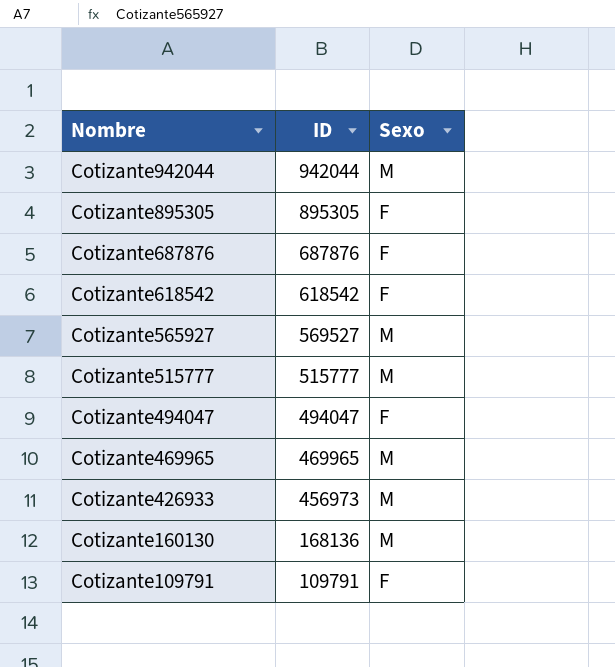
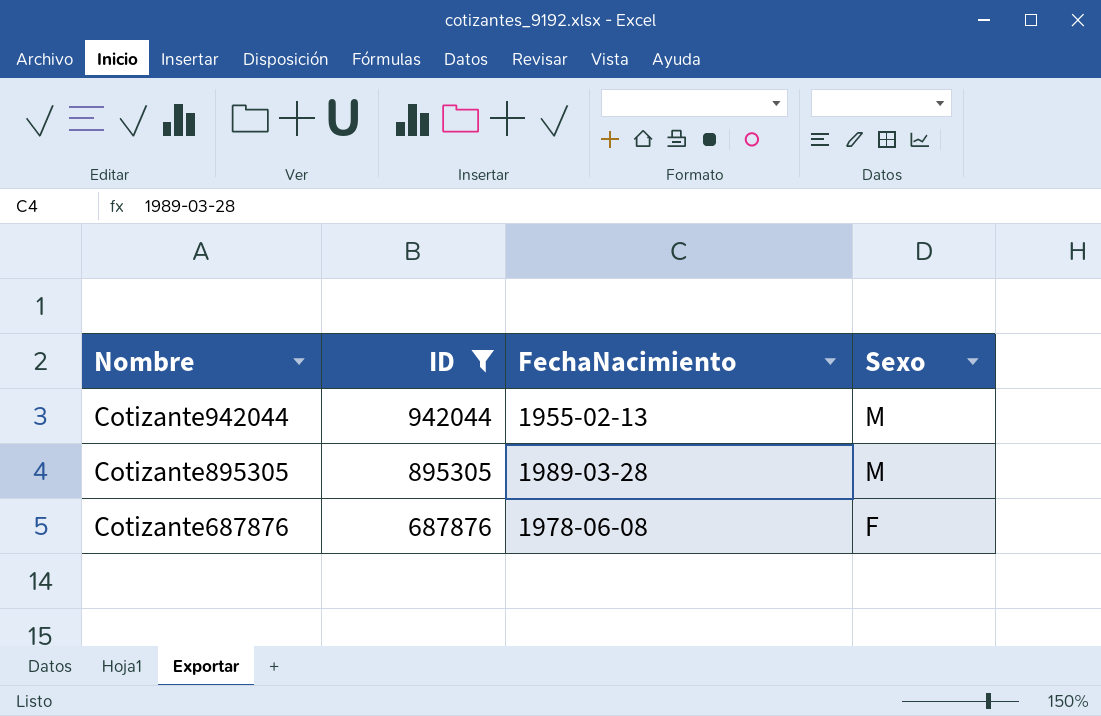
filter: none -> ID >= 687876
column FechaNacimiento | position: none -> 3
Cotizante895305 | Sexo: F -> M

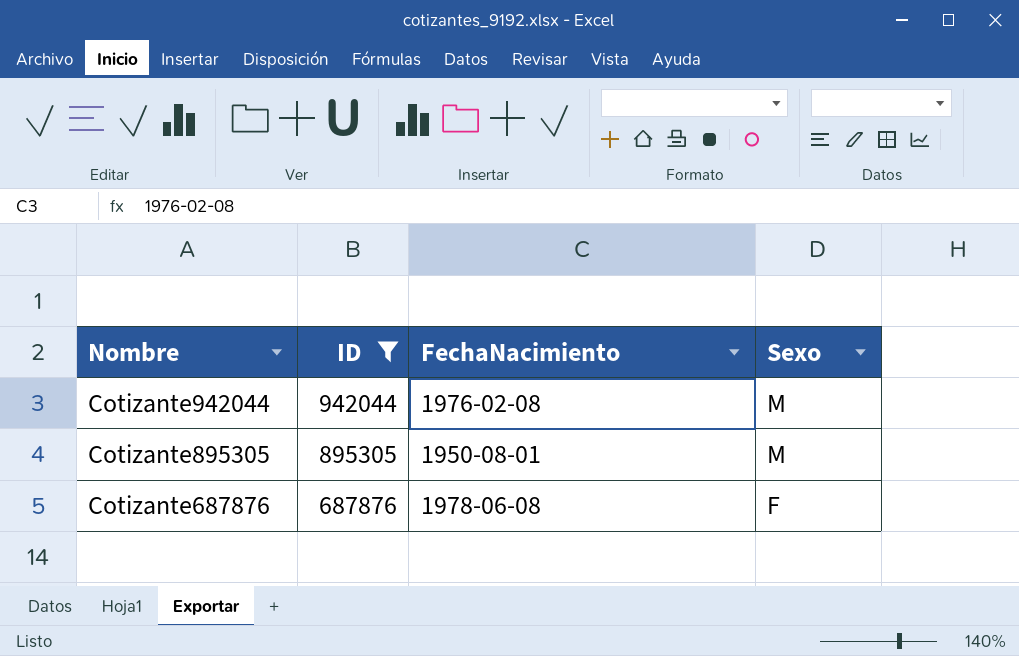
Cotizante942044 | FechaNacimiento: 1955-02-13 -> 1976-02-08
Cotizante895305 | FechaNacimiento: 1989-03-28 -> 1950-08-01

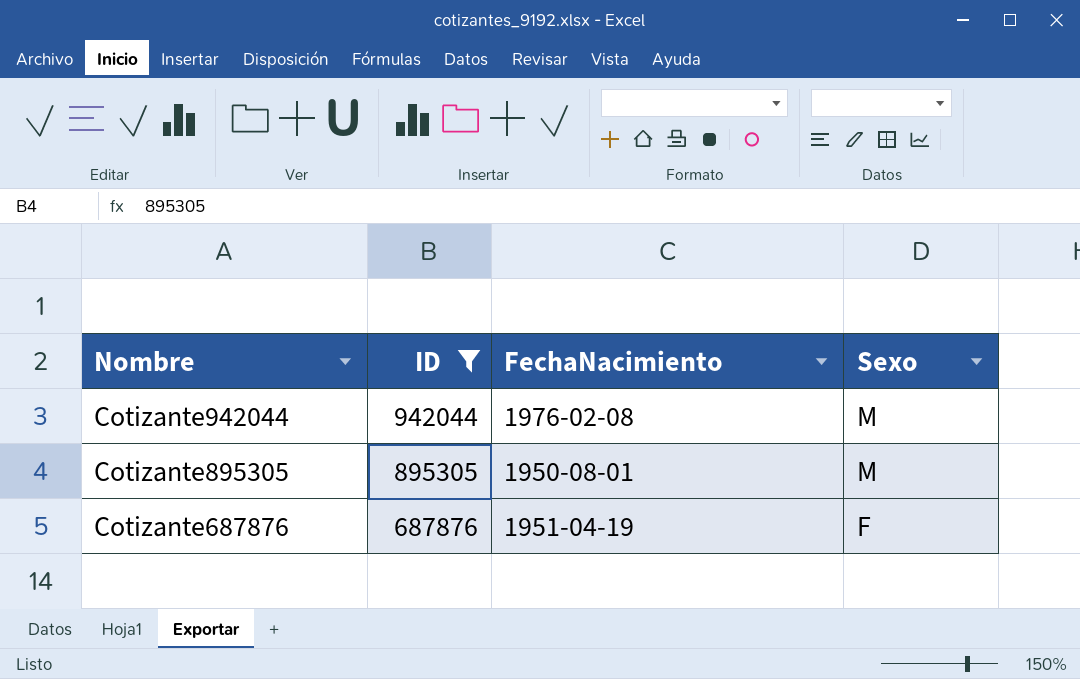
Cotizante687876 | FechaNacimiento: 1978-06-08 -> 1951-04-19

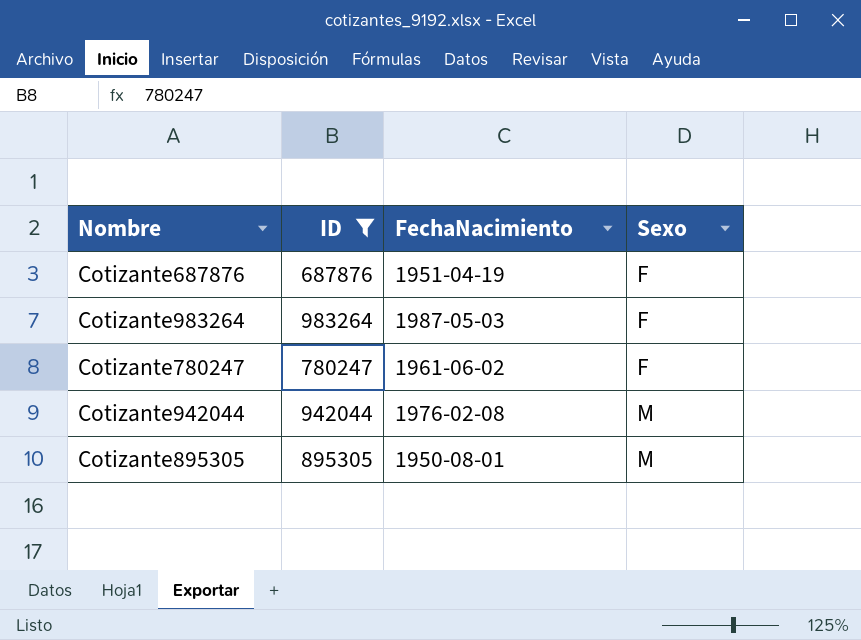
row order: Nombre descending -> Sexo ascending
row Cotizante983264: none -> 983264 | 1987-05-03 | F
row Cotizante780247: none -> 780247 | 1961-06-02 | F

